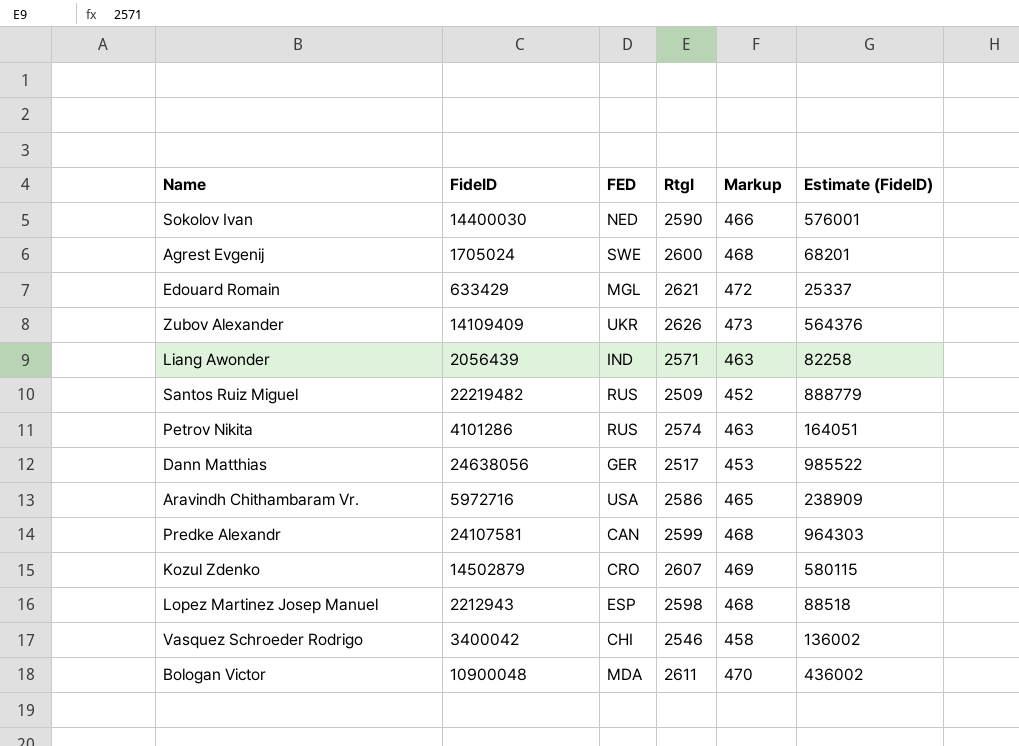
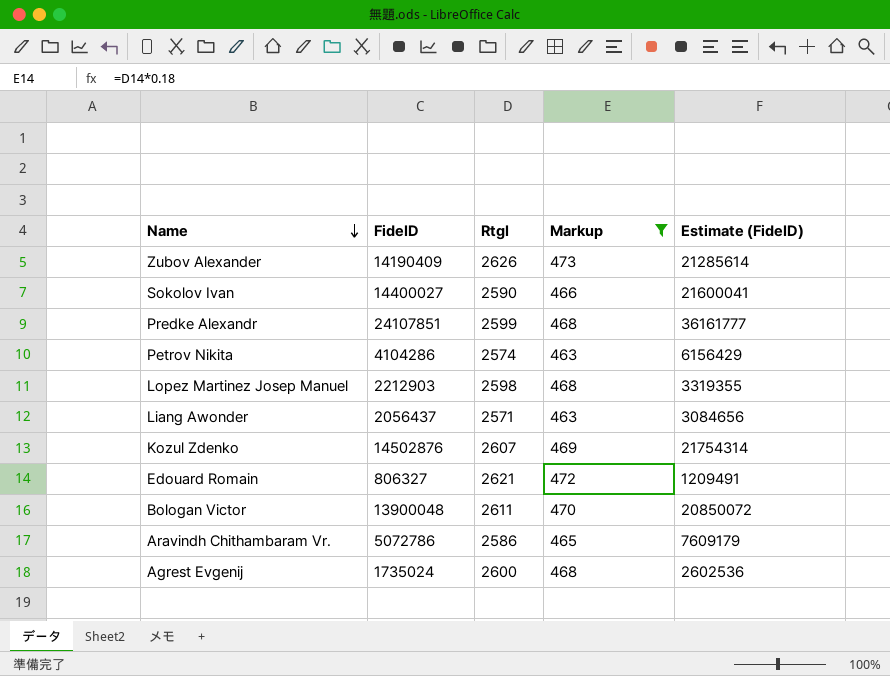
filter: none -> Markup >= 463
row order: none -> Name descending
column FED | position: 3 -> none
column Estimate (FideID) | formula: [FideID] * 0.04 -> [FideID] * 1.5
Zubov Alexander | FideID: 14109409 -> 14190409
Sokolov Ivan | FideID: 14400030 -> 14400027
Predke Alexandr | FideID: 24107581 -> 24107851
Petrov Nikita | FideID: 4101286 -> 4104286
Lopez Martinez Josep Manuel | FideID: 2212943 -> 2212903
Liang Awonder | FideID: 2056439 -> 2056437
Kozul Zdenko | FideID: 14502879 -> 14502876
Edouard Romain | FideID: 633429 -> 806327
Bologan Victor | FideID: 10900048 -> 13900048
Aravindh Chithambaram Vr. | FideID: 5972716 -> 5072786
Agrest Evgenij | FideID: 1705024 -> 1735024

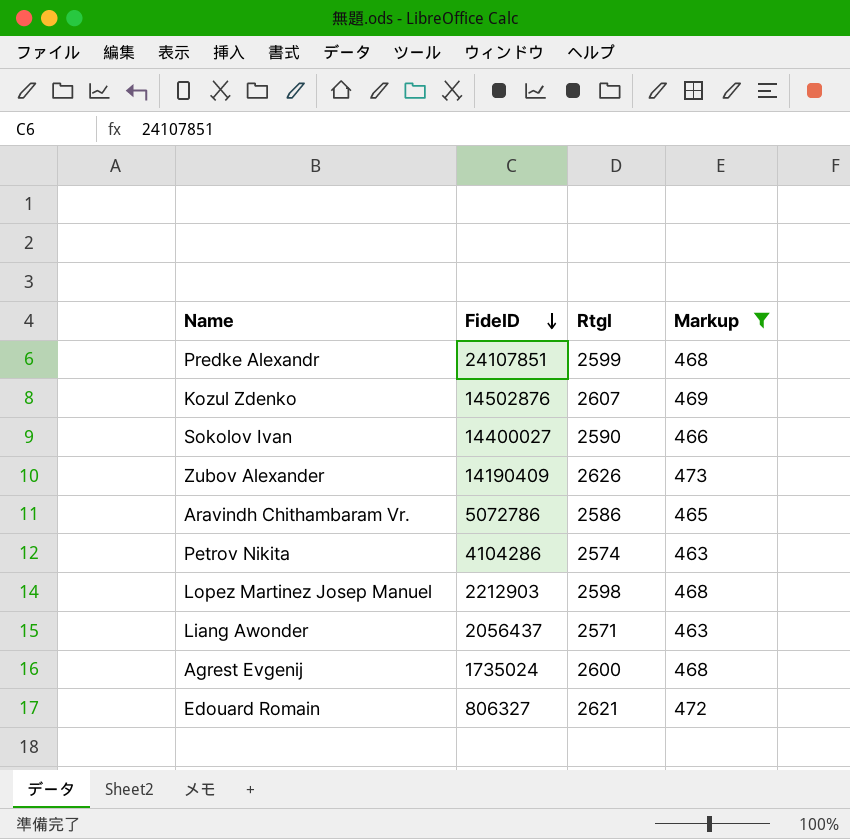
row order: Name descending -> FideID descending
column Estimate (FideID) | formula: [FideID] * 1.5 -> none
row Bologan Victor: 13900048 | 2611 | 470 | 20850072 -> none

